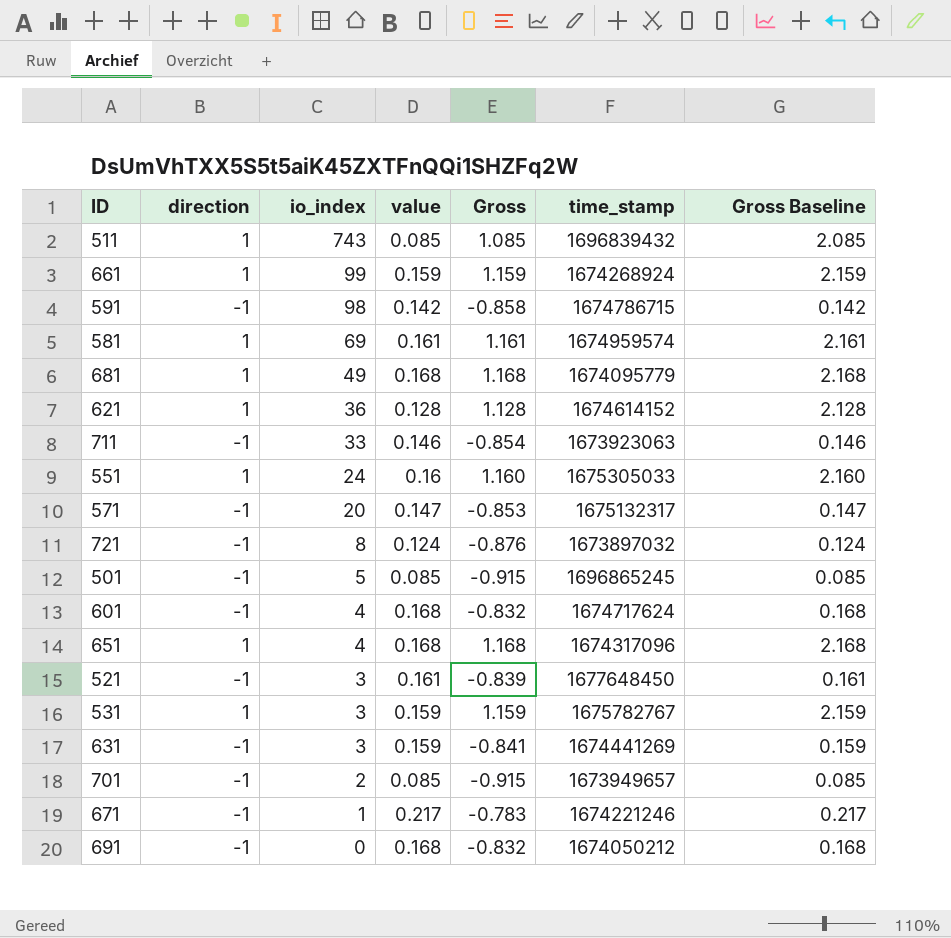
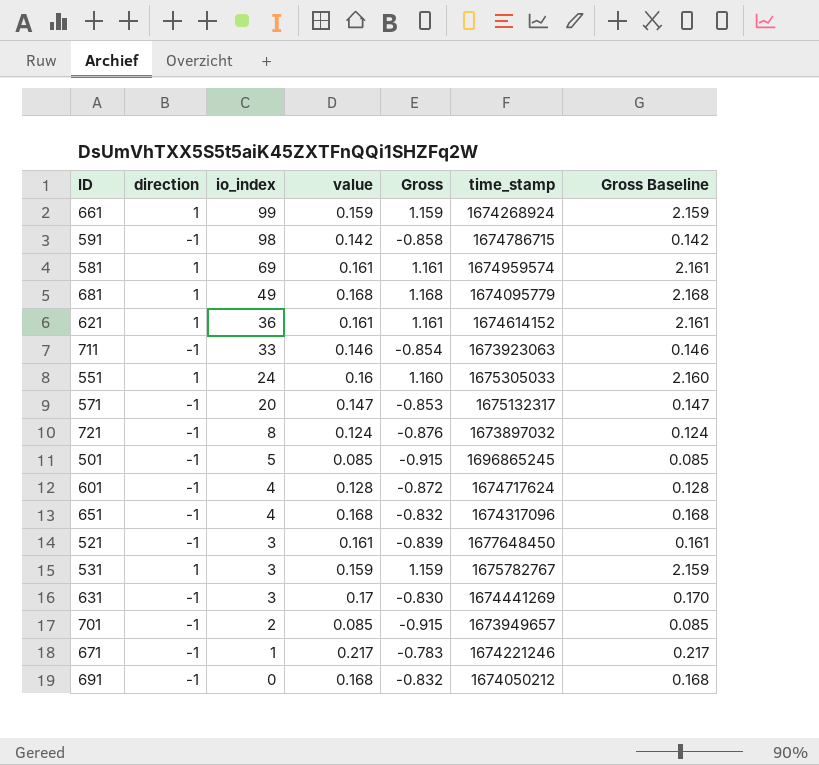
row 511: 1 | 743 | 0.085 | 1.085 | 1696839432 | 2.085 -> none
621 | value: 0.128 -> 0.161
621 | Gross: 1.128 -> 1.161
621 | Gross Baseline: 2.128 -> 2.161
601 | value: 0.168 -> 0.128
601 | Gross: -0.832 -> -0.872
601 | Gross Baseline: 0.168 -> 0.128
651 | direction: 1 -> -1
651 | Gross: 1.168 -> -0.832
651 | Gross Baseline: 2.168 -> 0.168
631 | value: 0.159 -> 0.17
631 | Gross: -0.841 -> -0.830
631 | Gross Baseline: 0.159 -> 0.170

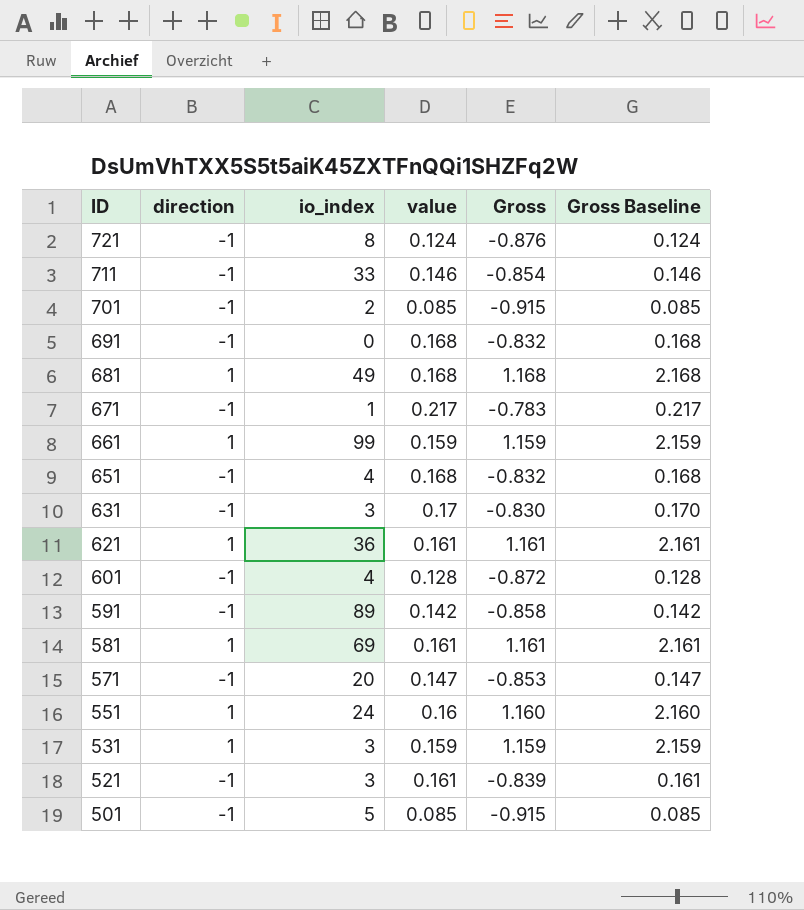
row order: io_index descending -> ID descending
column time_stamp | position: 6 -> none
591 | io_index: 98 -> 89

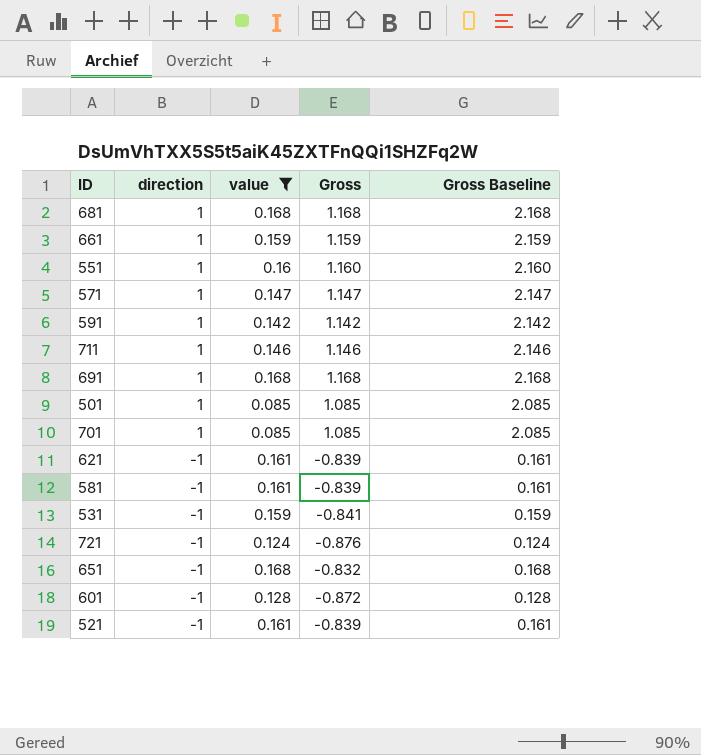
filter: none -> value <= 0.168
row order: ID descending -> direction descending
column io_index | position: 3 -> none
571 | direction: -1 -> 1
571 | Gross: -0.853 -> 1.147
571 | Gross Baseline: 0.147 -> 2.147
591 | direction: -1 -> 1
591 | Gross: -0.858 -> 1.142
591 | Gross Baseline: 0.142 -> 2.142
711 | direction: -1 -> 1
711 | Gross: -0.854 -> 1.146
711 | Gross Baseline: 0.146 -> 2.146
691 | direction: -1 -> 1
691 | Gross: -0.832 -> 1.168
691 | Gross Baseline: 0.168 -> 2.168
501 | direction: -1 -> 1
501 | Gross: -0.915 -> 1.085
501 | Gross Baseline: 0.085 -> 2.085
701 | direction: -1 -> 1
701 | Gross: -0.915 -> 1.085
701 | Gross Baseline: 0.085 -> 2.085
621 | direction: 1 -> -1
621 | Gross: 1.161 -> -0.839
621 | Gross Baseline: 2.161 -> 0.161
581 | direction: 1 -> -1
581 | Gross: 1.161 -> -0.839
581 | Gross Baseline: 2.161 -> 0.161
531 | direction: 1 -> -1
531 | Gross: 1.159 -> -0.841
531 | Gross Baseline: 2.159 -> 0.159

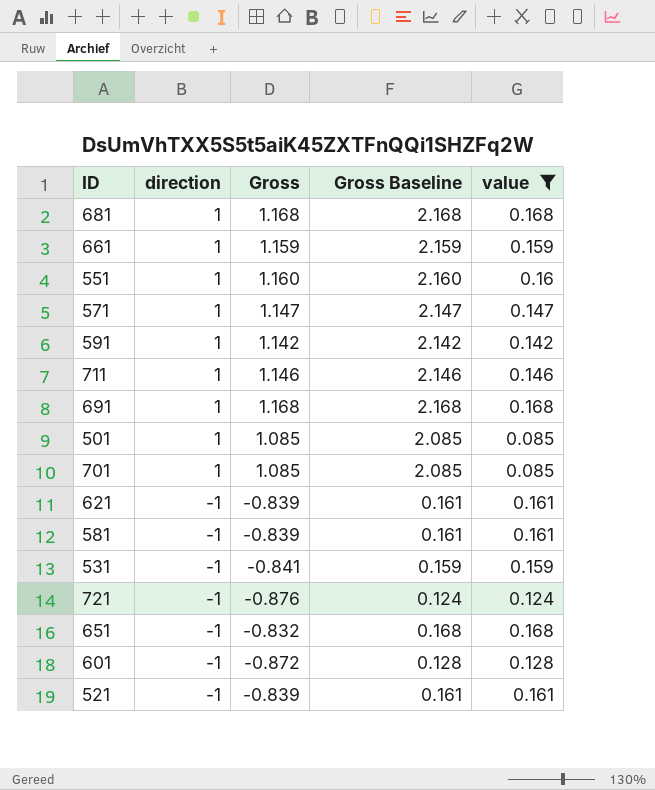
column value | position: 3 -> 5

